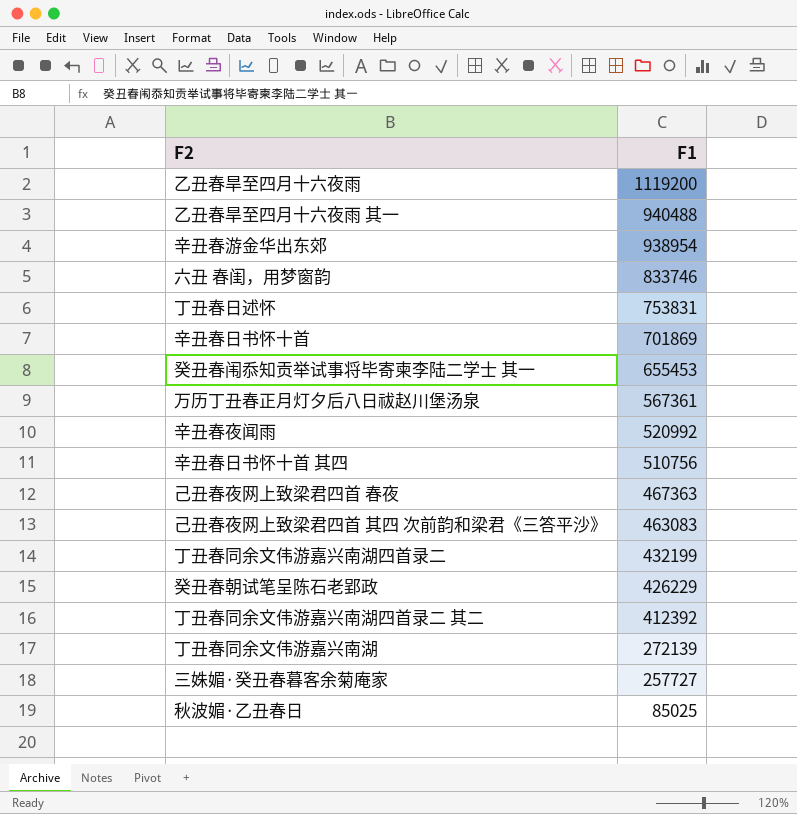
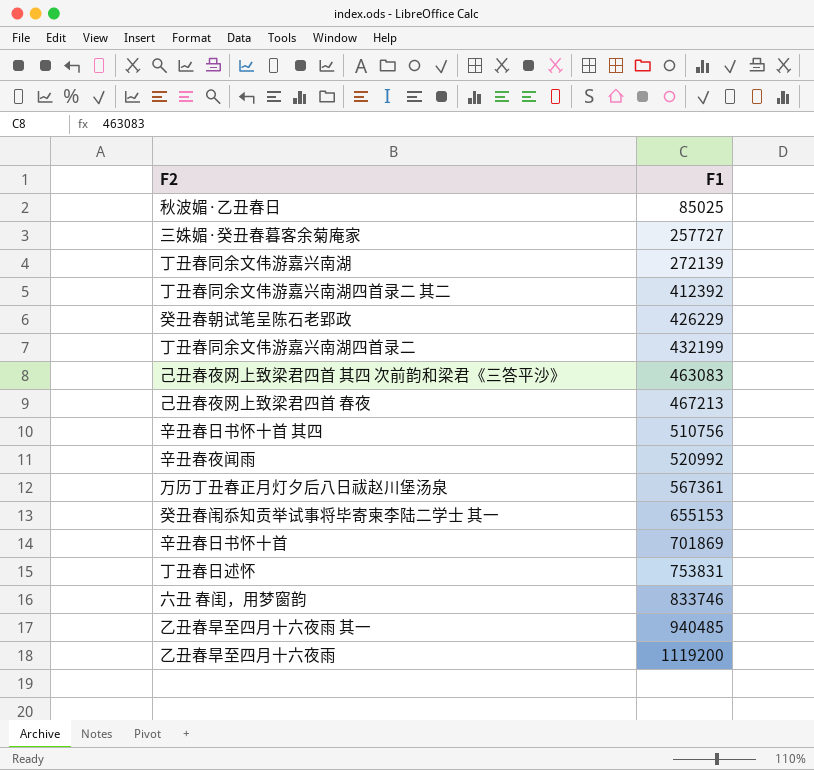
row order: F1 descending -> F1 ascending
row 辛丑春游金华出东郊: 938954 -> none
己丑春夜网上致梁君四首 春夜 | F1: 467363 -> 467213
癸丑春闱忝知贡举试事将毕寄柬李陆二学士 其一 | F1: 655453 -> 655153
乙丑春旱至四月十六夜雨 其一 | F1: 940488 -> 940485

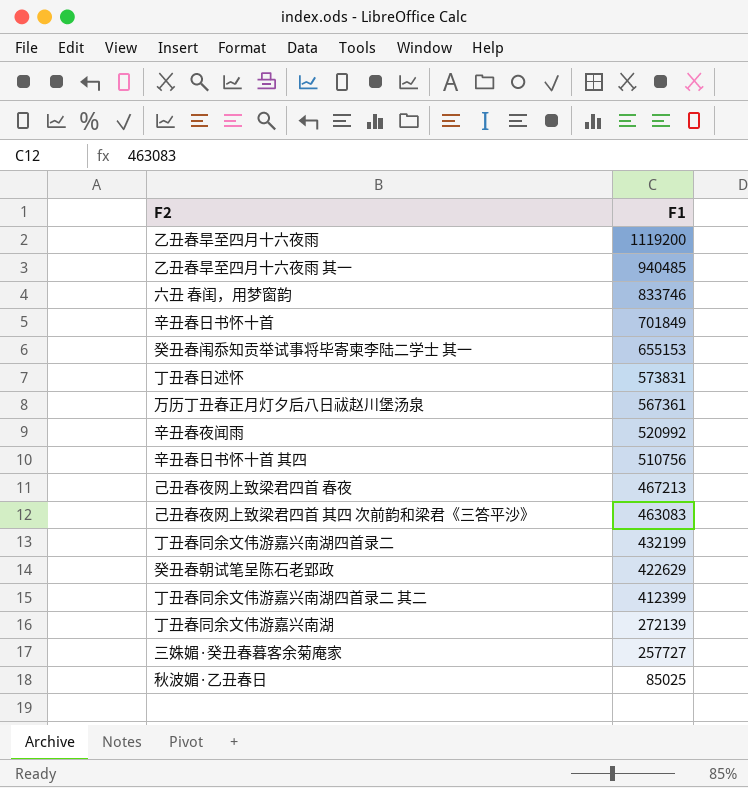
row order: F1 ascending -> F1 descending
辛丑春日书怀十首 | F1: 701869 -> 701849
丁丑春日述怀 | F1: 753831 -> 573831
癸丑春朝试笔呈陈石老郢政 | F1: 426229 -> 422629
丁丑春同余文伟游嘉兴南湖四首录二 其二 | F1: 412392 -> 412399

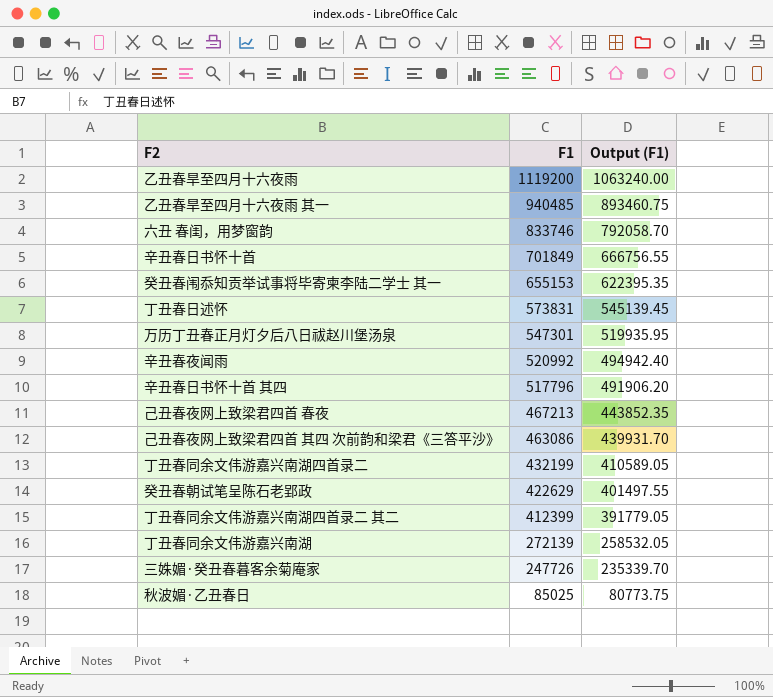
column Output (F1) | formula: none -> [F1] * 0.95
万历丁丑春正月灯夕后八日祓赵川堡汤泉 | F1: 567361 -> 547301
辛丑春日书怀十首 其四 | F1: 510756 -> 517796
己丑春夜网上致梁君四首 其四 次前韵和梁君《三答平沙》 | F1: 463083 -> 463086
三姝媚·癸丑春暮客余菊庵家 | F1: 257727 -> 247726

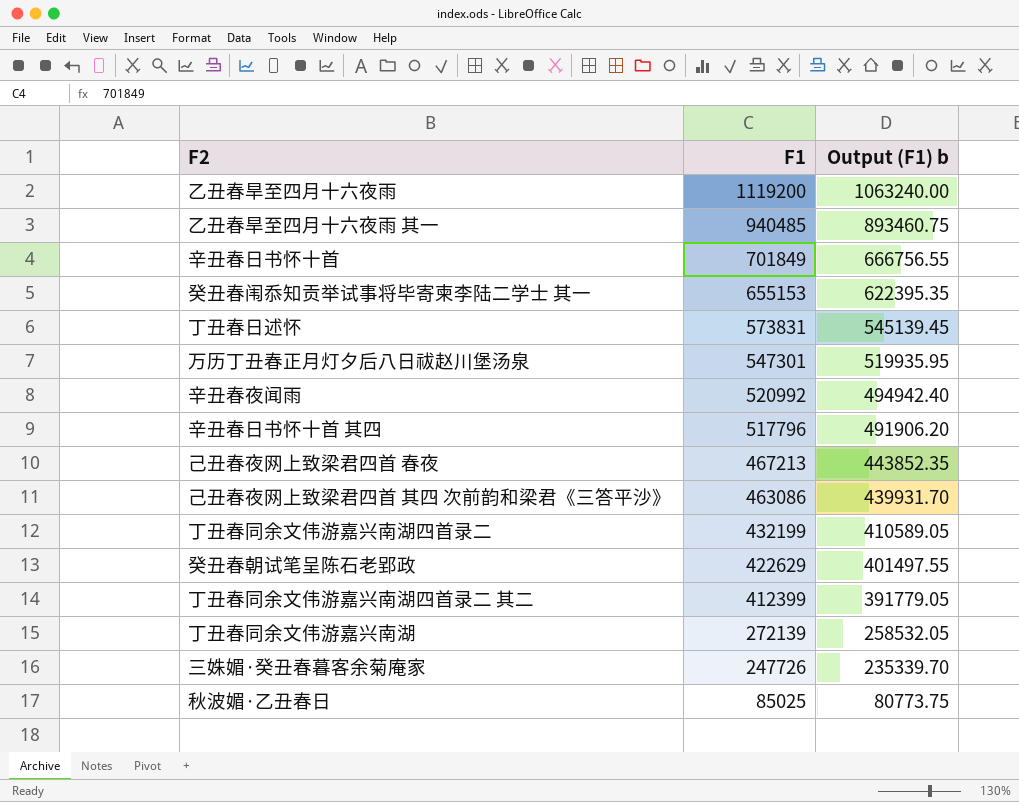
column name: Output (F1) -> Output (F1) b
row 六丑 春闺，用梦窗韵: 833746 | 792058.70 -> none

